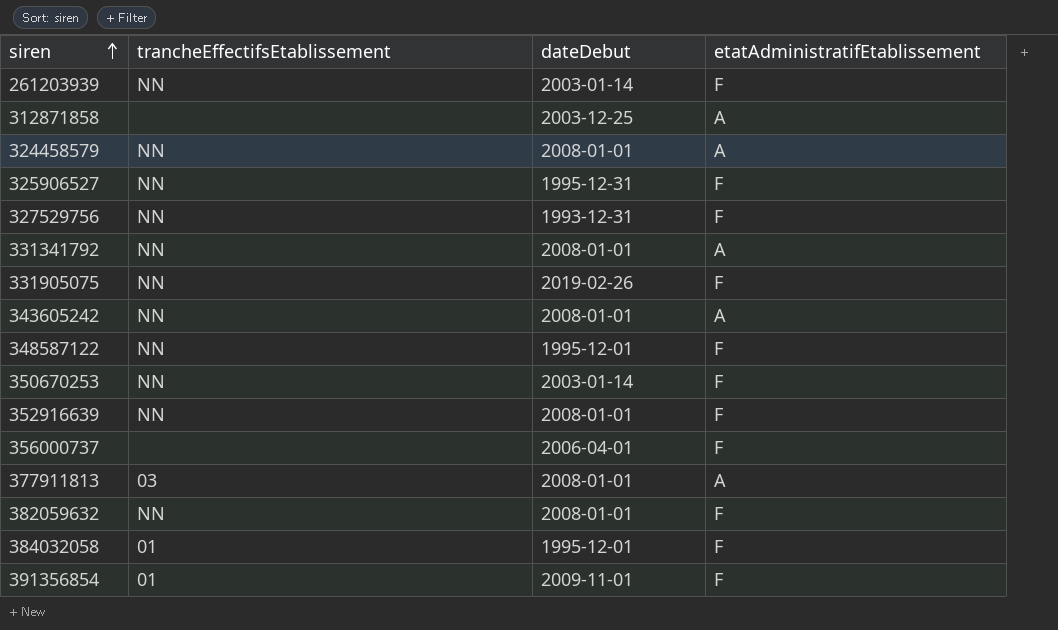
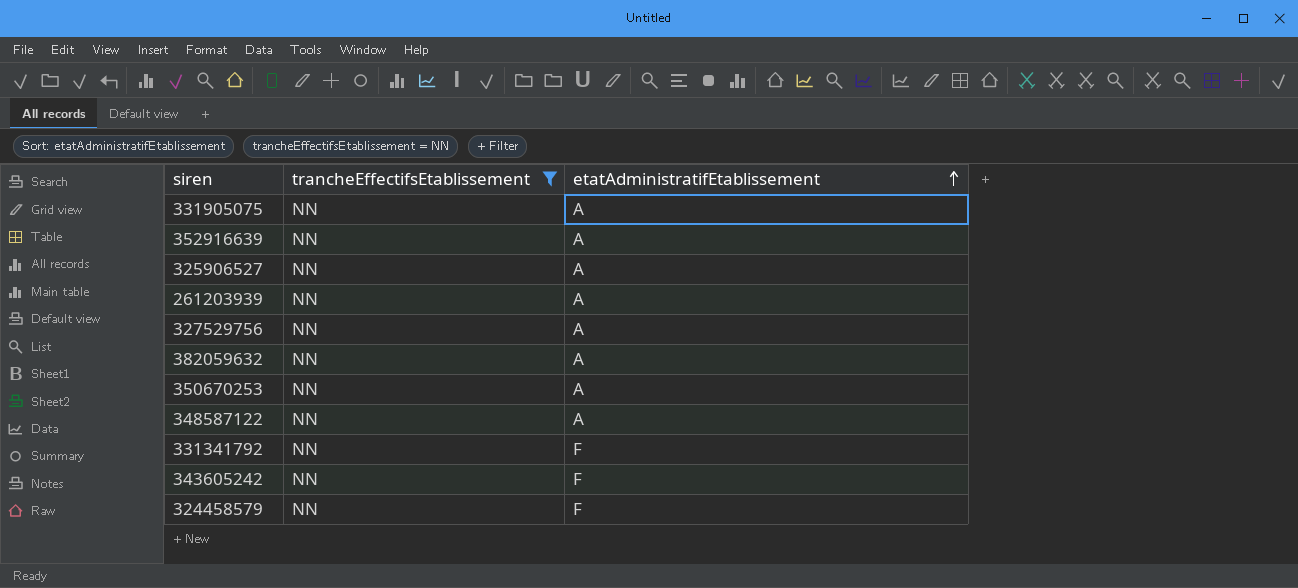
filter: none -> trancheEffectifsEtablissement = NN
row order: siren ascending -> etatAdministratifEtablissement ascending
column dateDebut | position: 3 -> none
331905075 | etatAdministratifEtablissement: F -> A
352916639 | etatAdministratifEtablissement: F -> A
325906527 | etatAdministratifEtablissement: F -> A
261203939 | etatAdministratifEtablissement: F -> A
327529756 | etatAdministratifEtablissement: F -> A
382059632 | etatAdministratifEtablissement: F -> A
350670253 | etatAdministratifEtablissement: F -> A
348587122 | etatAdministratifEtablissement: F -> A
331341792 | etatAdministratifEtablissement: A -> F
343605242 | etatAdministratifEtablissement: A -> F
324458579 | etatAdministratifEtablissement: A -> F

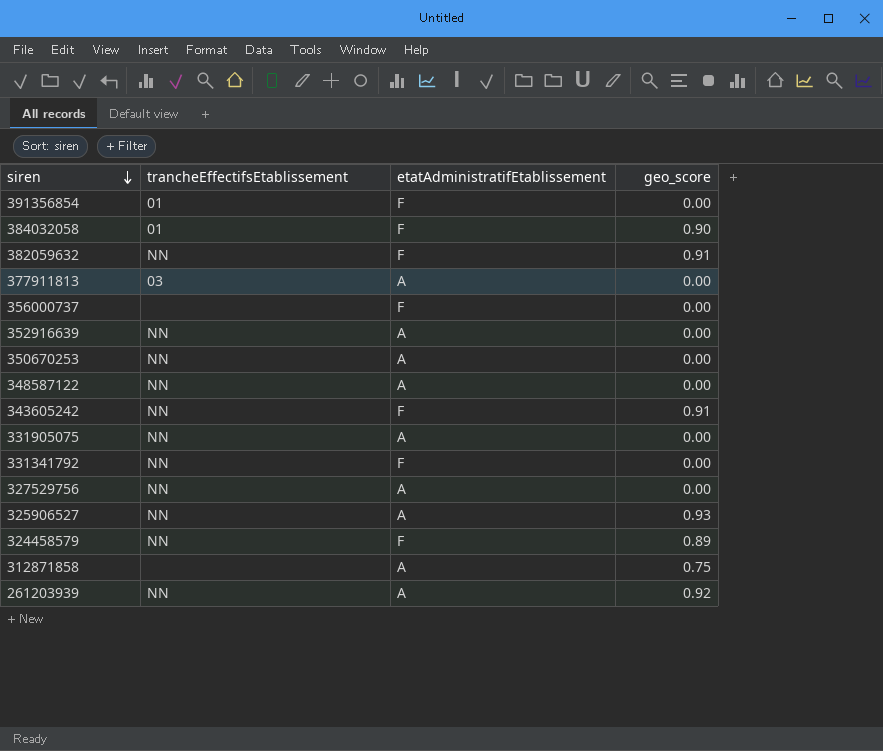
filter: trancheEffectifsEtablissement = NN -> none
row order: etatAdministratifEtablissement ascending -> siren descending
column geo_score | position: none -> 4
382059632 | etatAdministratifEtablissement: A -> F

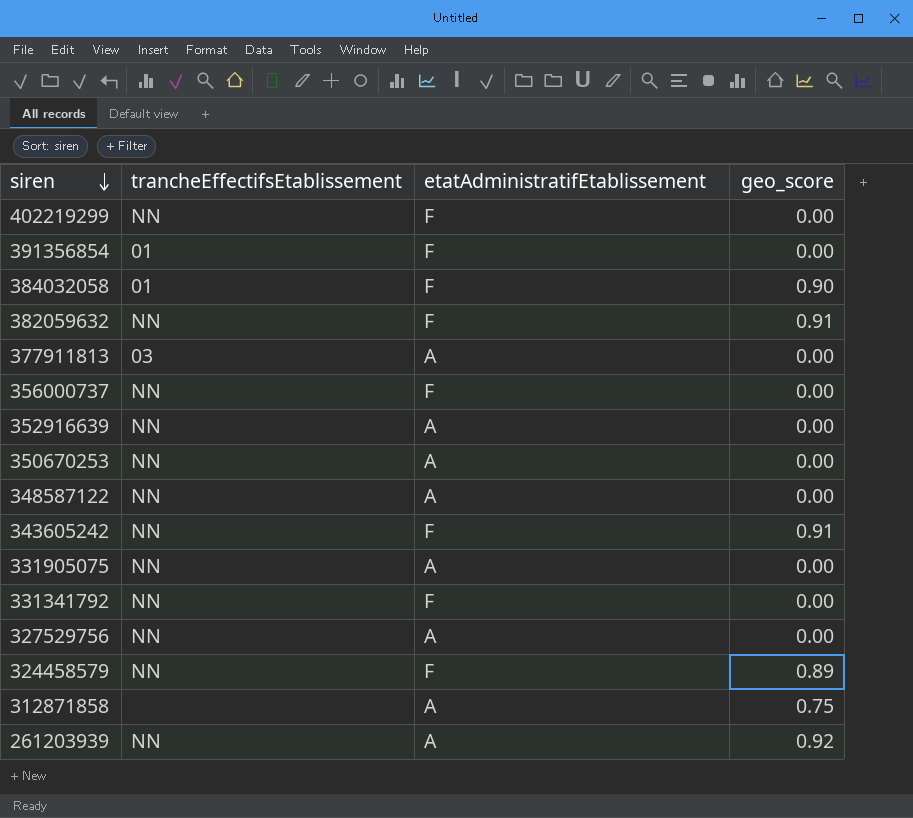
row 325906527: NN | A | 0.93 -> none
row 402219299: none -> NN | F | 0.00
356000737 | trancheEffectifsEtablissement: none -> NN

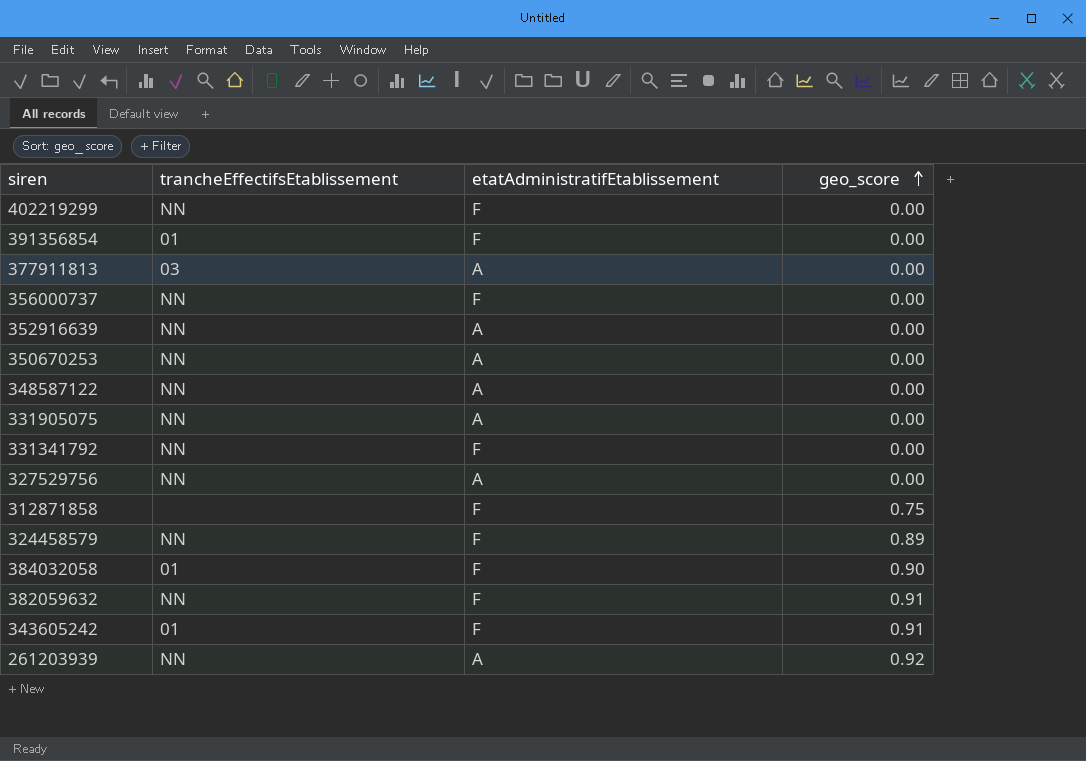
row order: siren descending -> geo_score ascending
312871858 | etatAdministratifEtablissement: A -> F
343605242 | trancheEffectifsEtablissement: NN -> 01

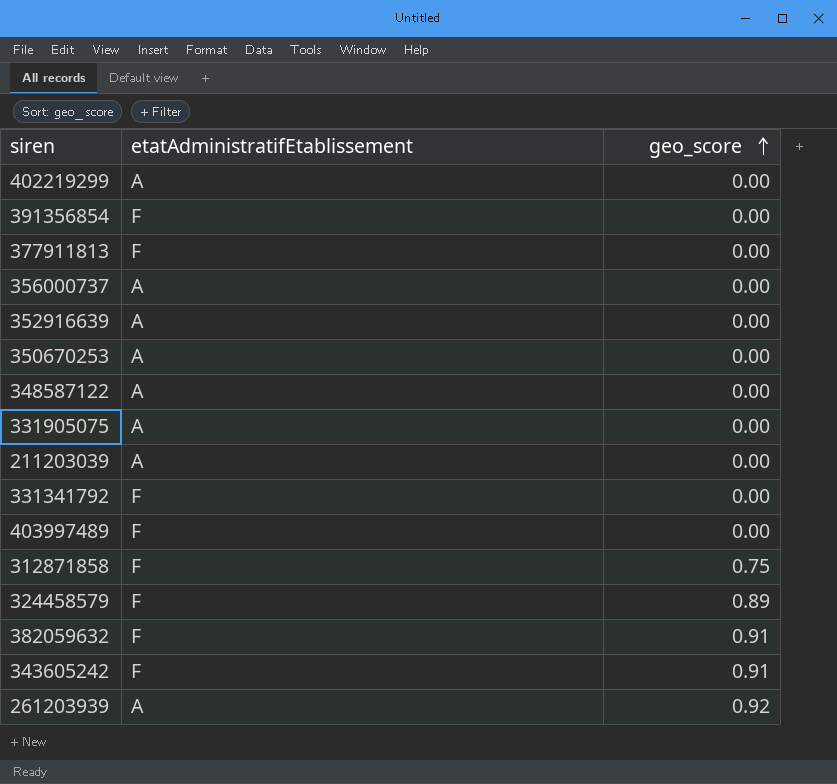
column trancheEffectifsEtablissement | position: 2 -> none
row 327529756: NN | A | 0.00 -> none
row 384032058: 01 | F | 0.90 -> none
402219299 | etatAdministratifEtablissement: F -> A
377911813 | etatAdministratifEtablissement: A -> F
356000737 | etatAdministratifEtablissement: F -> A
row 211203039: none -> A | 0.00
row 403997489: none -> F | 0.00

